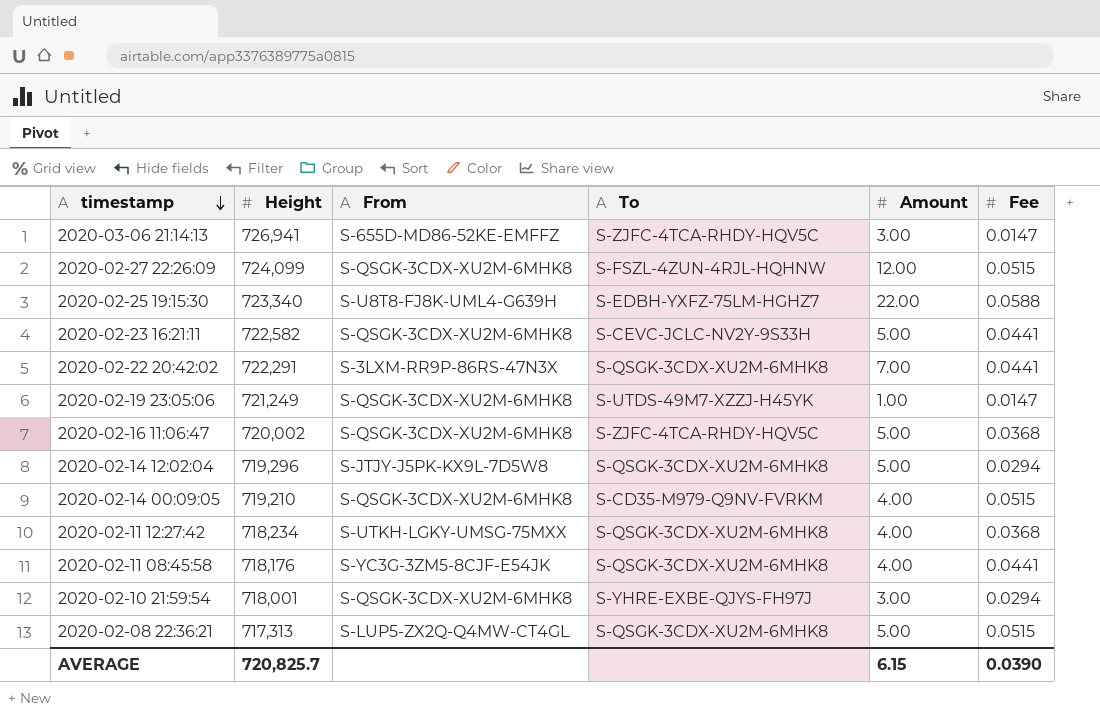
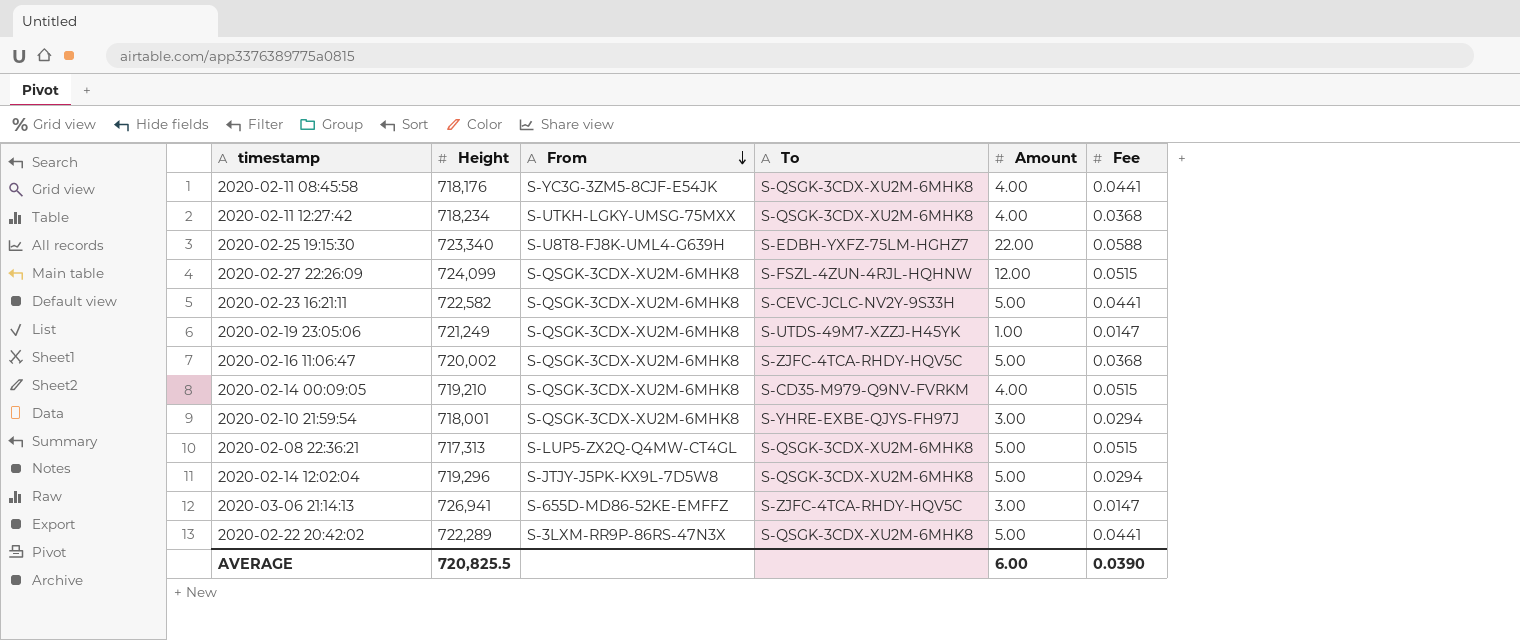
row order: timestamp descending -> From descending
2020-02-22 20:42:02 | Height: 722,291 -> 722,289
2020-02-22 20:42:02 | Amount: 7.00 -> 5.00
AVERAGE | Height: 720,825.7 -> 720,825.5
AVERAGE | Amount: 6.15 -> 6.00

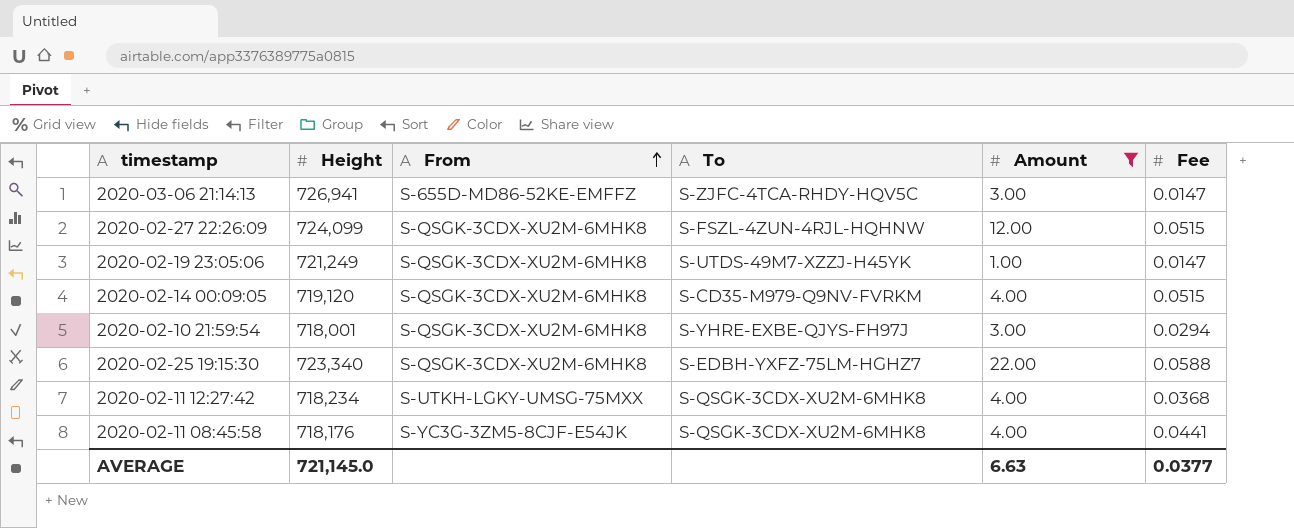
filter: none -> Amount != 5.00
row order: From descending -> From ascending
2020-02-14 00:09:05 | Height: 719,210 -> 719,120
2020-02-25 19:15:30 | From: S-U8T8-FJ8K-UML4-G639H -> S-QSGK-3CDX-XU2M-6MHK8
AVERAGE | Height: 720,825.5 -> 721,145.0
AVERAGE | Amount: 6.00 -> 6.63
AVERAGE | Fee: 0.0390 -> 0.0377

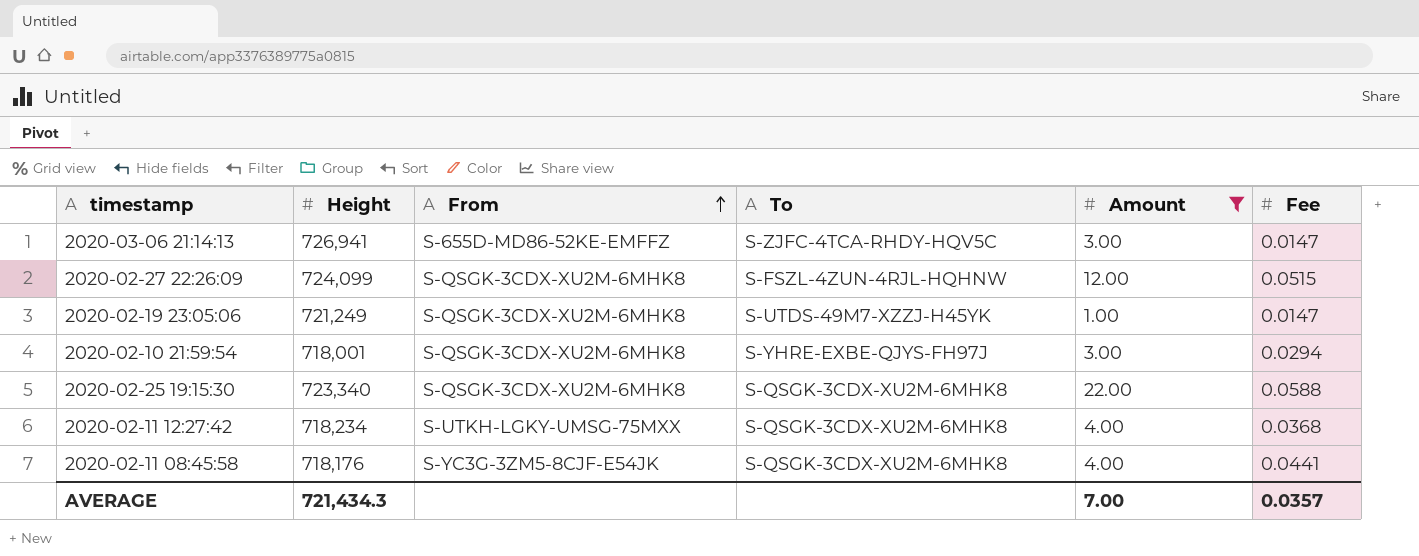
row 2020-02-14 00:09:05: 719,120 | S-QSGK-3CDX-XU2M-6MHK8 | S-CD35-M979-Q9NV-FVRKM | 4.00 | 0.0515 -> none
2020-02-25 19:15:30 | To: S-EDBH-YXFZ-75LM-HGHZ7 -> S-QSGK-3CDX-XU2M-6MHK8
AVERAGE | Height: 721,145.0 -> 721,434.3
AVERAGE | Amount: 6.63 -> 7.00
AVERAGE | Fee: 0.0377 -> 0.0357

